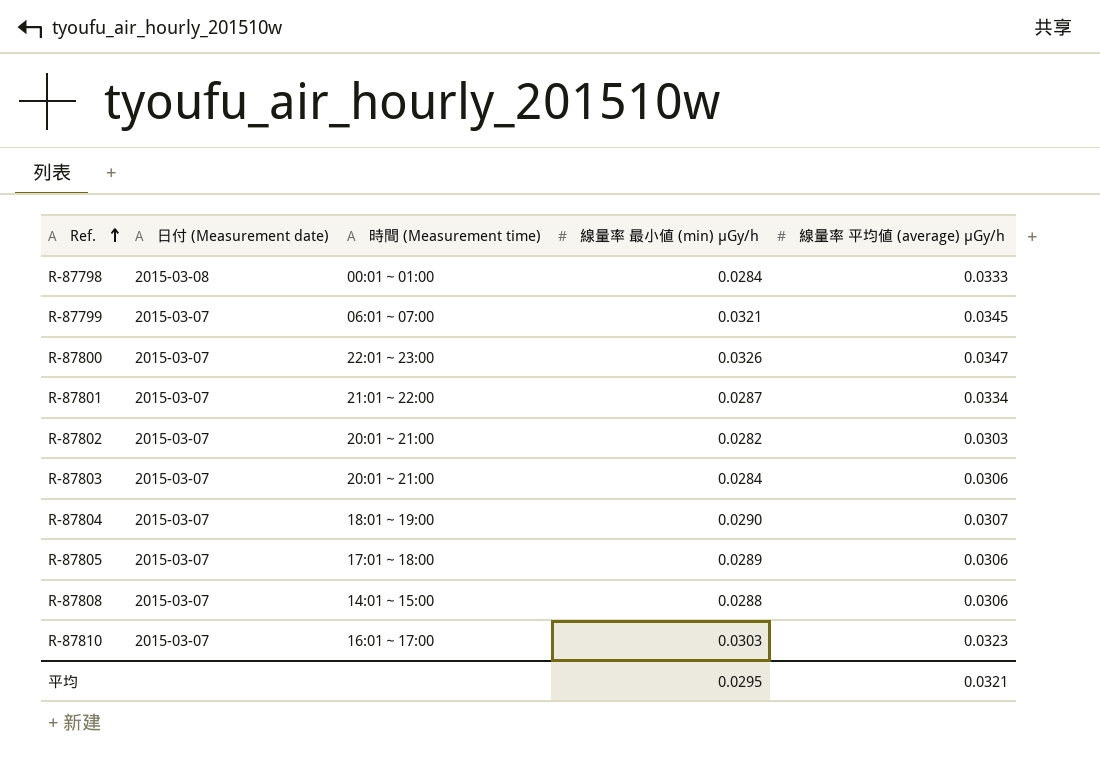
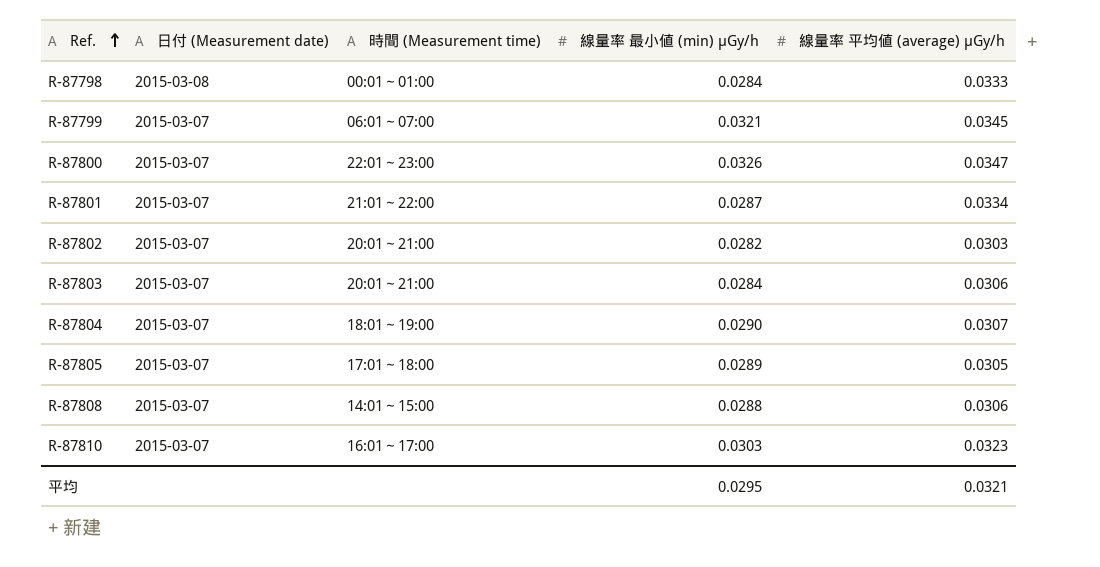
R-87805 | 線量率 平均値 (average) μGy/h: 0.0306 -> 0.0305

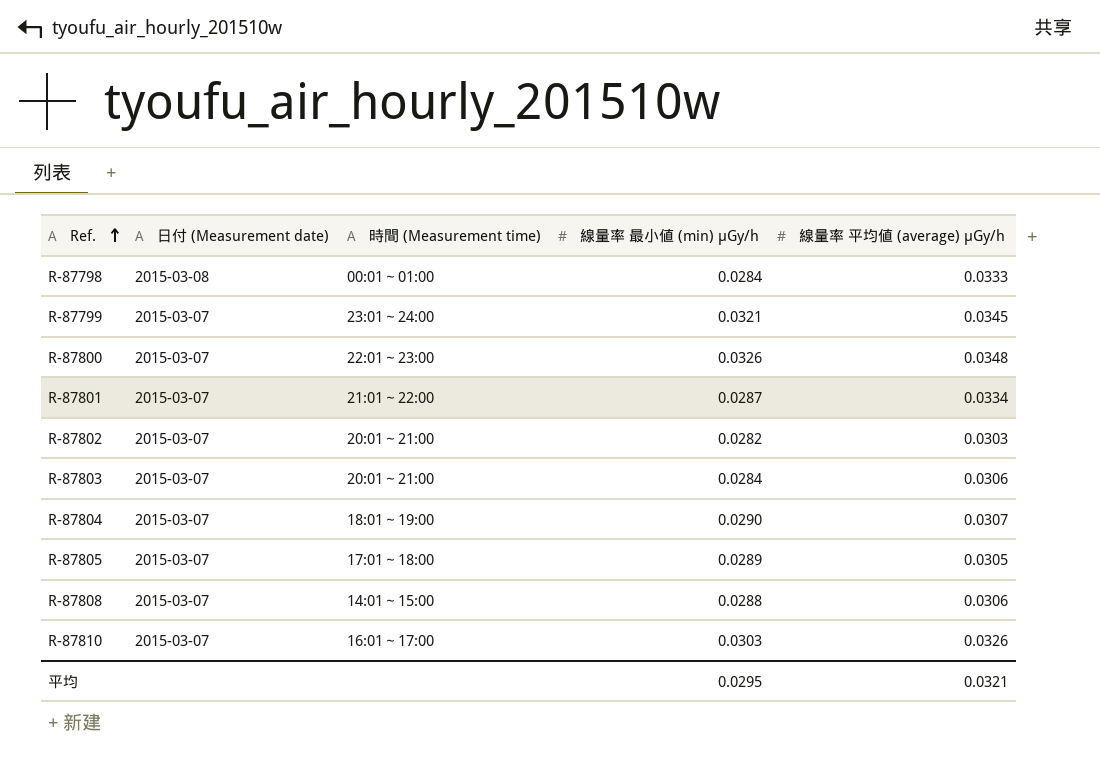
R-87799 | 時間 (Measurement time): 06:01～07:00 -> 23:01～24:00
R-87800 | 線量率 平均値 (average) μGy/h: 0.0347 -> 0.0348
R-87810 | 線量率 平均値 (average) μGy/h: 0.0323 -> 0.0326

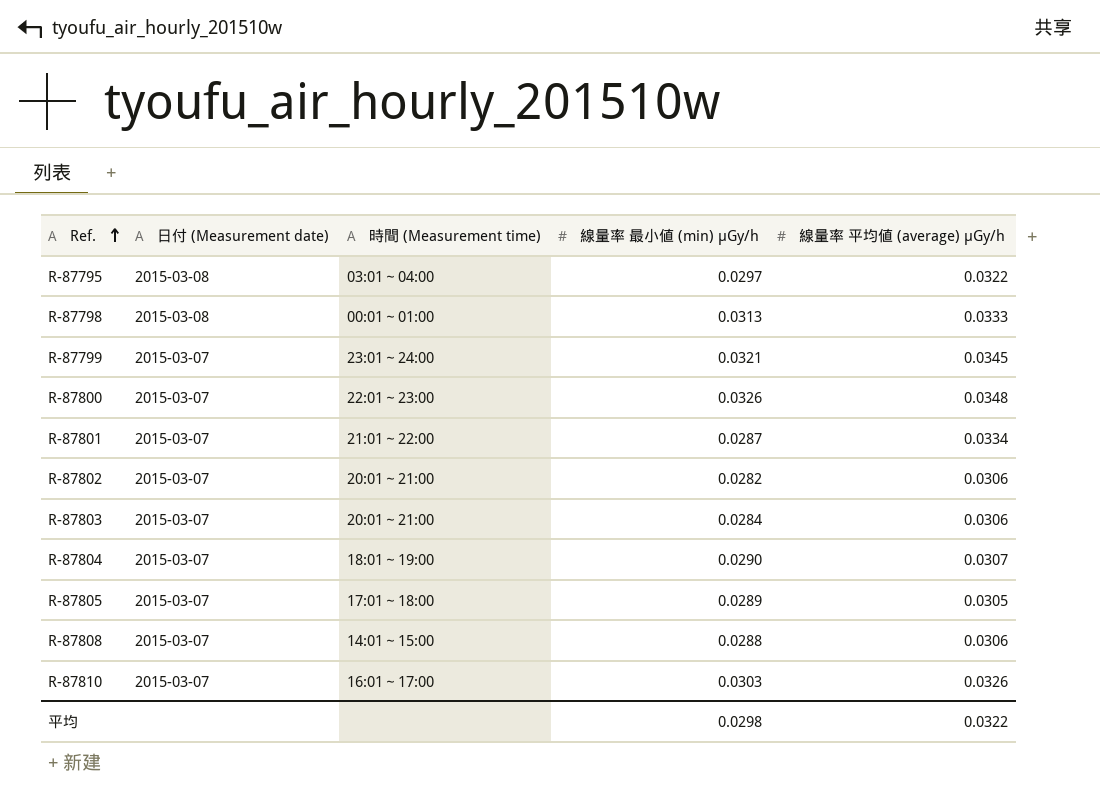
row R-87795: none -> 2015-03-08 | 03:01～04:00 | 0.0297 | 0.0322
R-87798 | 線量率 最小値 (min) μGy/h: 0.0284 -> 0.0313
R-87802 | 線量率 平均値 (average) μGy/h: 0.0303 -> 0.0306
平均 | 線量率 最小値 (min) μGy/h: 0.0295 -> 0.0298
平均 | 線量率 平均値 (average) μGy/h: 0.0321 -> 0.0322

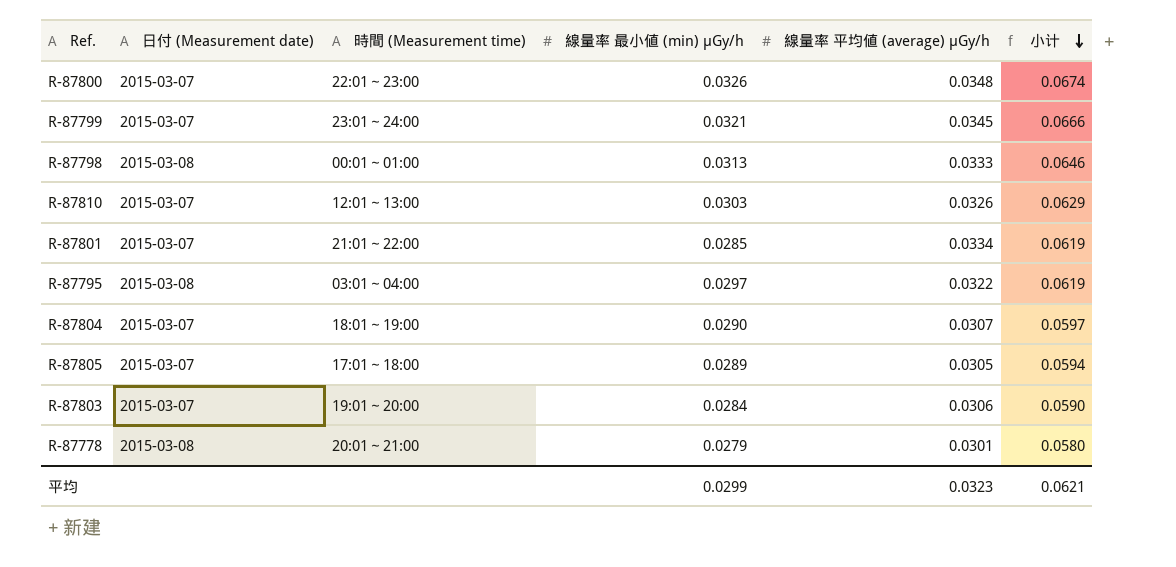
row order: Ref. ascending -> 小计 descending
column 小计 | formula: none -> [線量率 最小値 (min) μGy/h] + [線量率 平均値 (average) μGy/h]
row R-87802: 2015-03-07 | 20:01～21:00 | 0.0282 | 0.0306 -> none
row R-87808: 2015-03-07 | 14:01～15:00 | 0.0288 | 0.0306 -> none
R-87810 | 時間 (Measurement time): 16:01～17:00 -> 12:01～13:00
R-87801 | 線量率 最小値 (min) μGy/h: 0.0287 -> 0.0285
R-87803 | 時間 (Measurement time): 20:01～21:00 -> 19:01～20:00
row R-87778: none -> 2015-03-08 | 20:01～21:00 | 0.0279 | 0.0301 | 0.0580
平均 | 線量率 最小値 (min) μGy/h: 0.0298 -> 0.0299
平均 | 線量率 平均値 (average) μGy/h: 0.0322 -> 0.0323

